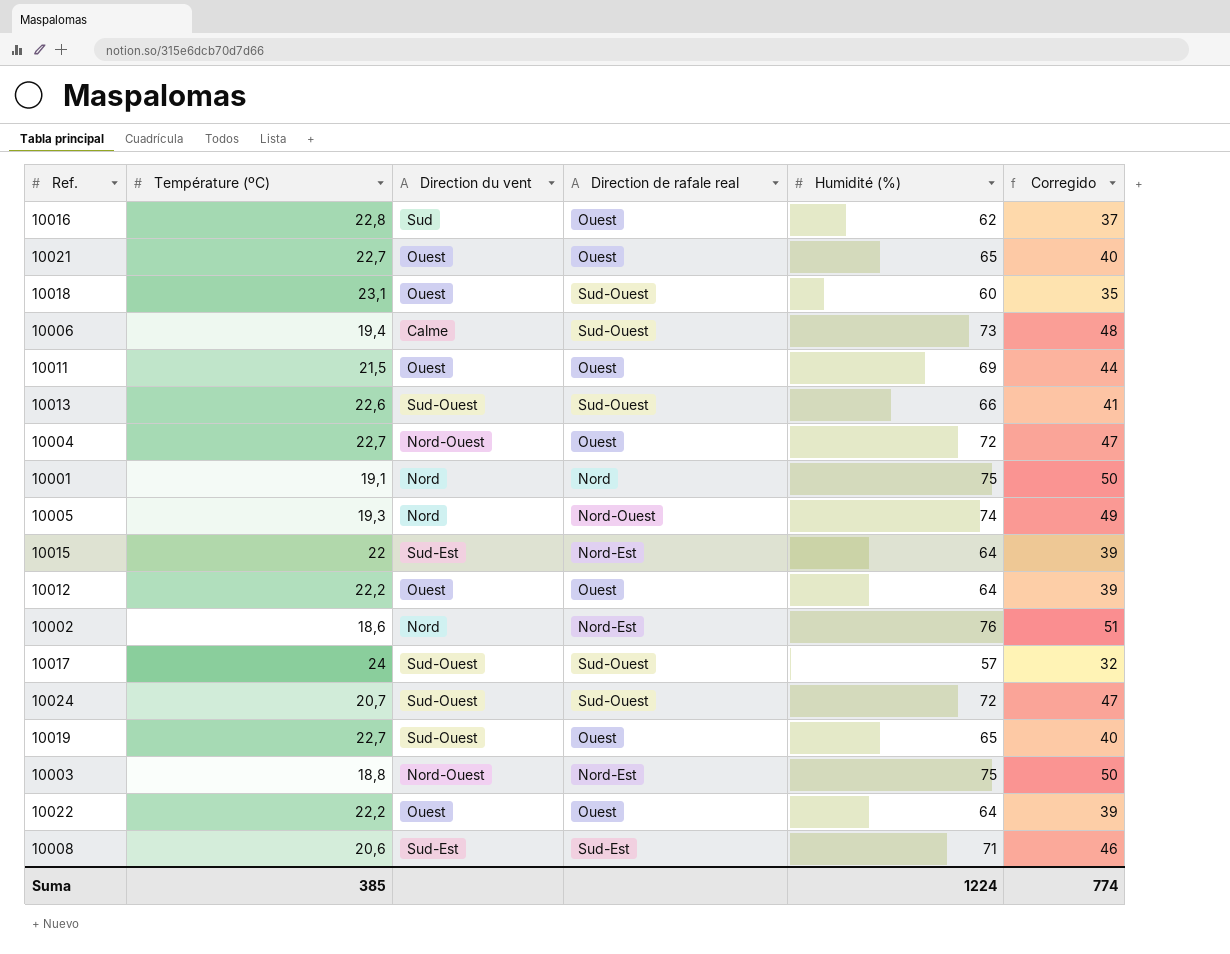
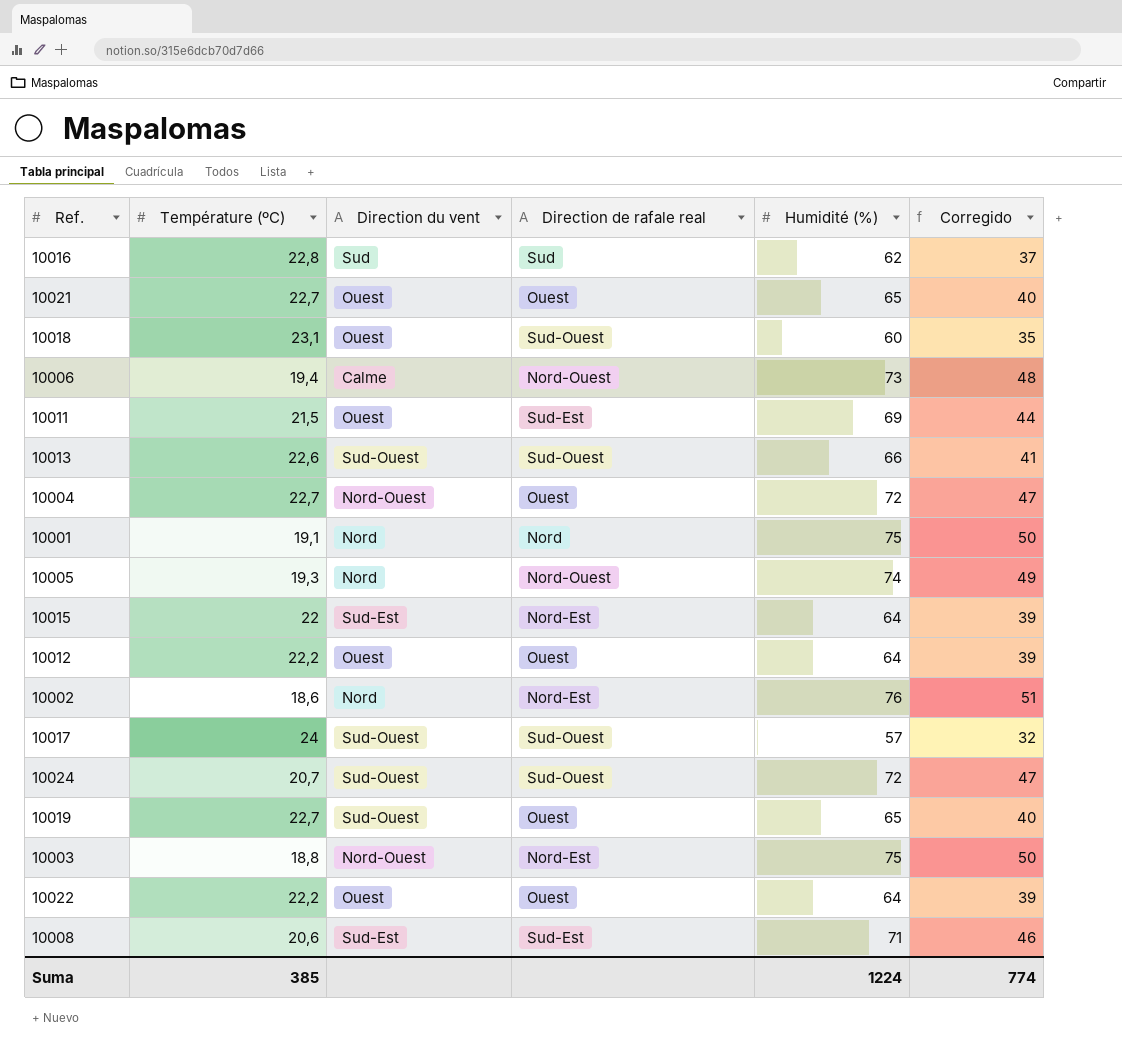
10016 | Direction de rafale real: Ouest -> Sud
10006 | Direction de rafale real: Sud-Ouest -> Nord-Ouest
10011 | Direction de rafale real: Ouest -> Sud-Est

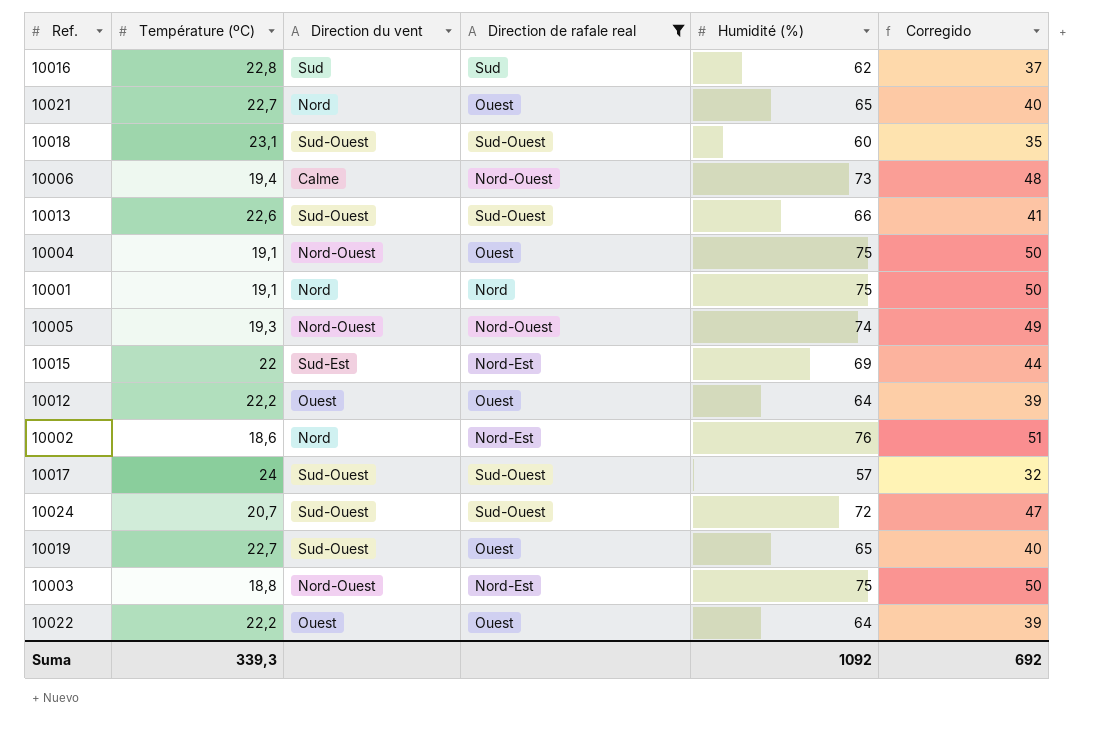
filter: none -> Direction de rafale real != Sud-Est
10021 | Direction du vent: Ouest -> Nord
10018 | Direction du vent: Ouest -> Sud-Ouest
10004 | Température (ºC): 22,7 -> 19,1
10004 | Humidité (%): 72 -> 75
10004 | Corregido: 47 -> 50
10005 | Direction du vent: Nord -> Nord-Ouest
10015 | Humidité (%): 64 -> 69
10015 | Corregido: 39 -> 44
Suma | Température (ºC): 385 -> 339,3
Suma | Humidité (%): 1224 -> 1092
Suma | Corregido: 774 -> 692

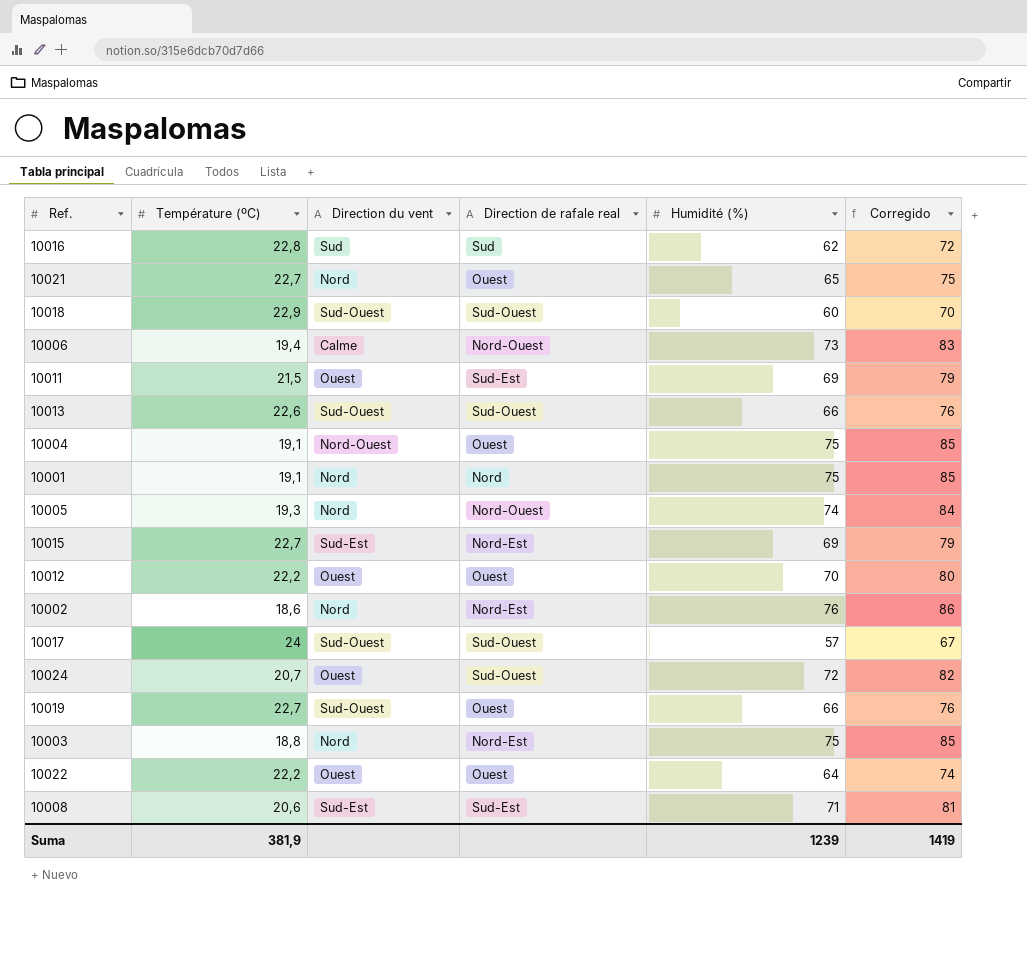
filter: Direction de rafale real != Sud-Est -> none
column Corregido | formula: [Humidité (%)] - 25 -> [Humidité (%)] + 10
10018 | Température (ºC): 23,1 -> 22,9
10005 | Direction du vent: Nord-Ouest -> Nord
10015 | Température (ºC): 22 -> 22,7
10012 | Humidité (%): 64 -> 70
10024 | Direction du vent: Sud-Ouest -> Ouest
10019 | Humidité (%): 65 -> 66
10003 | Direction du vent: Nord-Ouest -> Nord
Suma | Température (ºC): 339,3 -> 381,9
Suma | Humidité (%): 1092 -> 1239
Suma | Corregido: 692 -> 1419

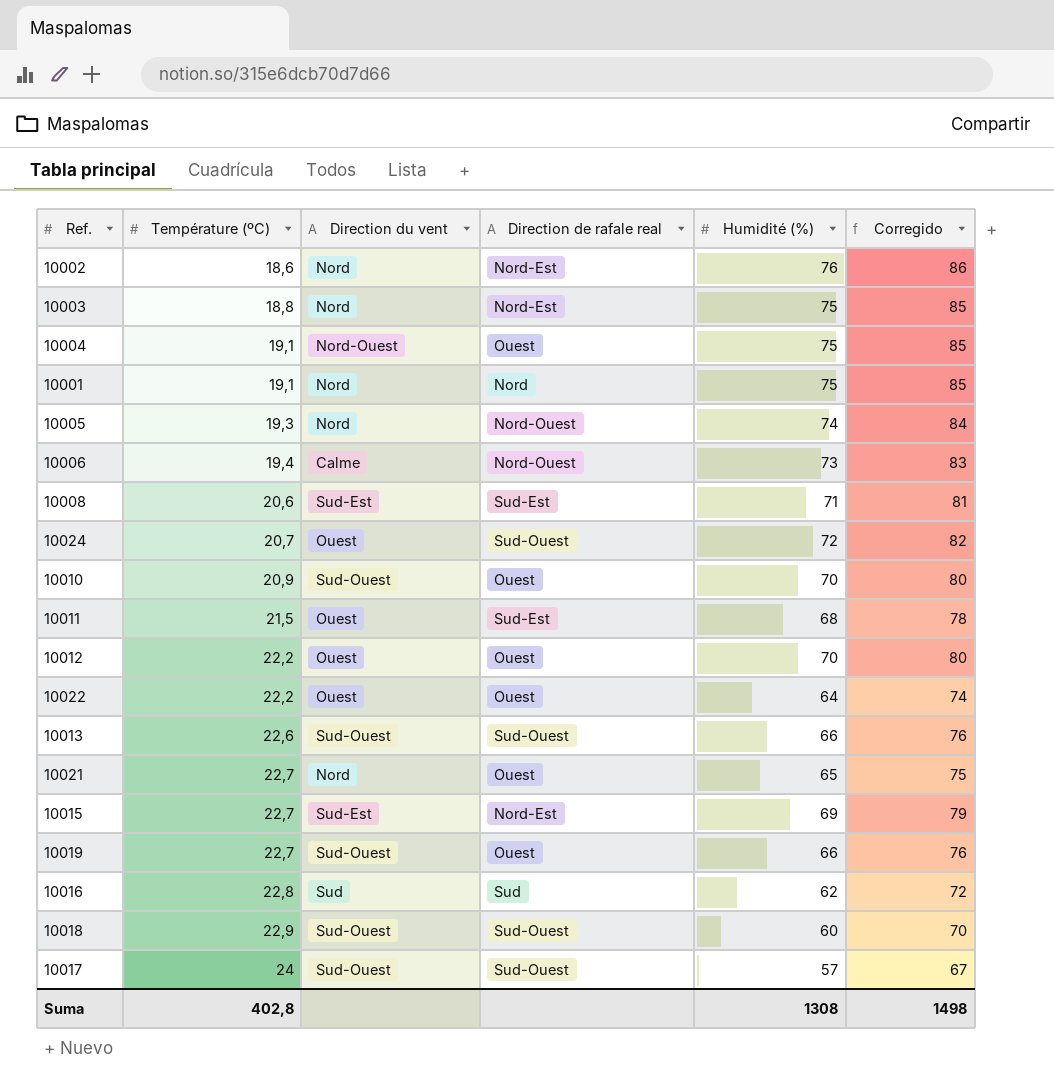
row order: none -> Température (ºC) ascending
row 10010: none -> 20,9 | Sud-Ouest | Ouest | 70 | 80
10011 | Humidité (%): 69 -> 68
10011 | Corregido: 79 -> 78
Suma | Température (ºC): 381,9 -> 402,8
Suma | Humidité (%): 1239 -> 1308
Suma | Corregido: 1419 -> 1498

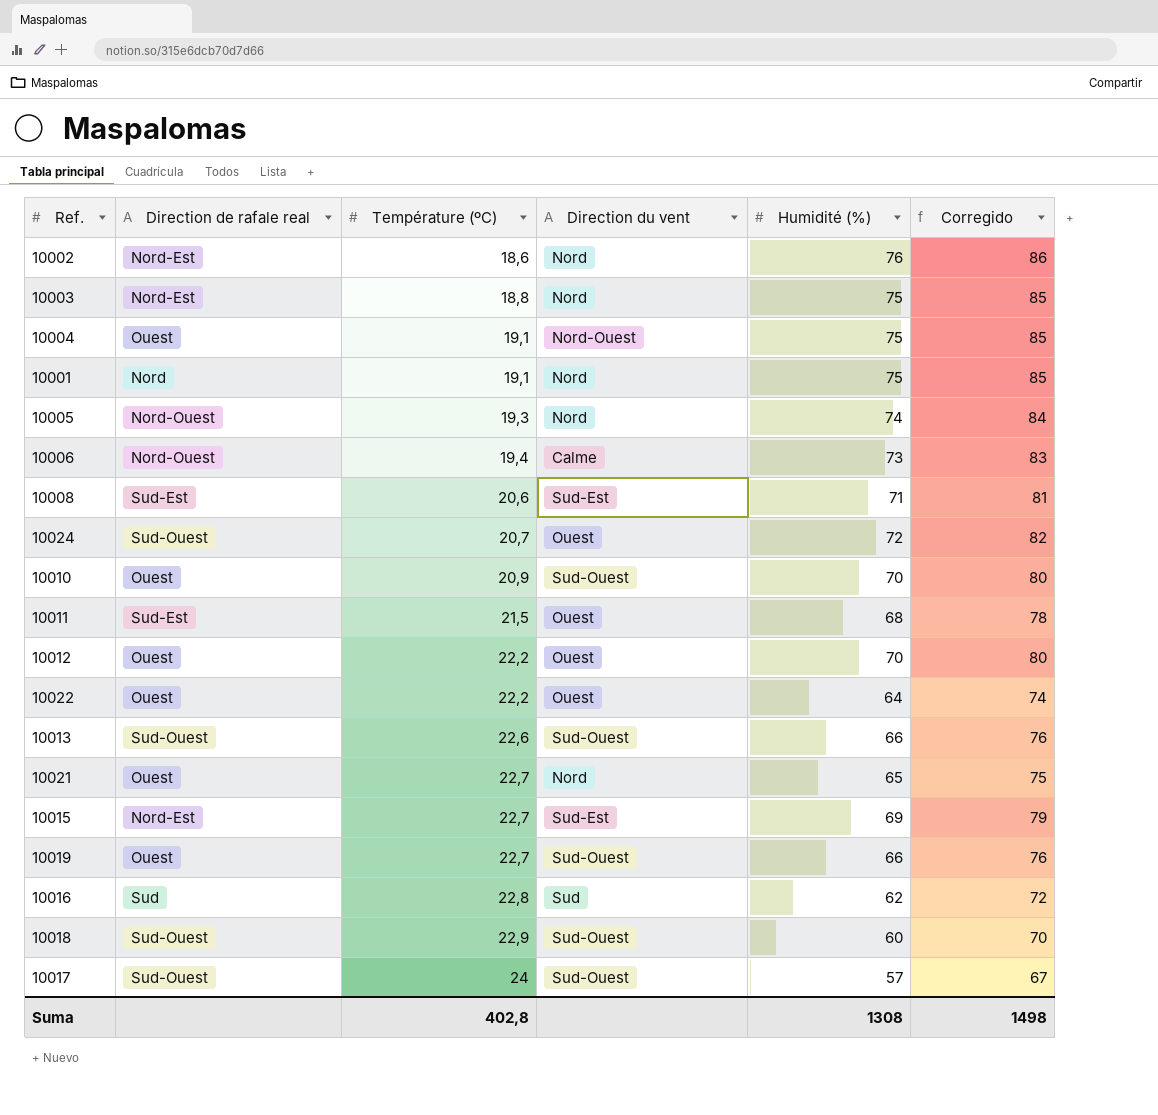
column Direction de rafale real | position: 4 -> 2

